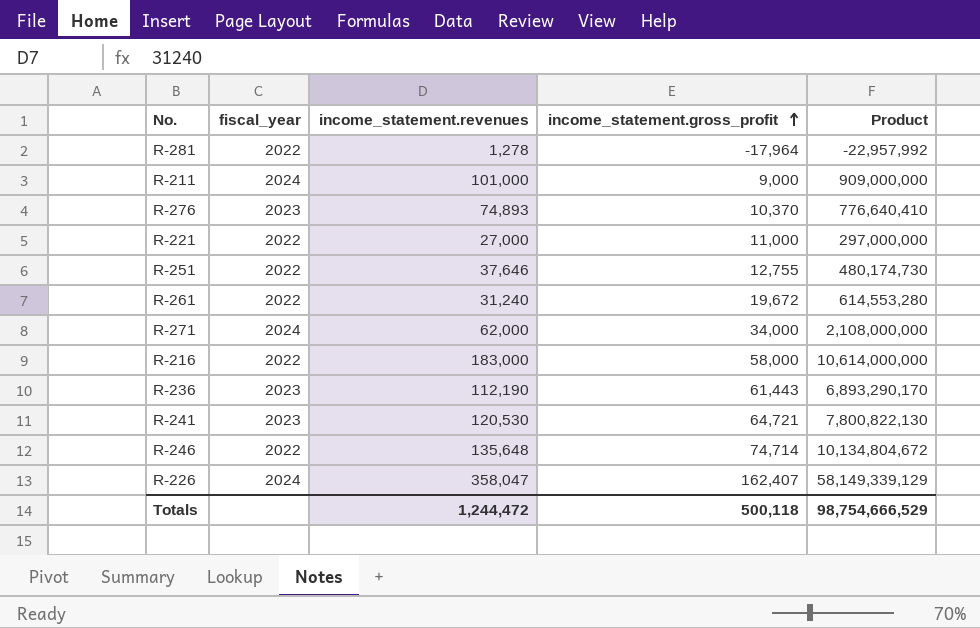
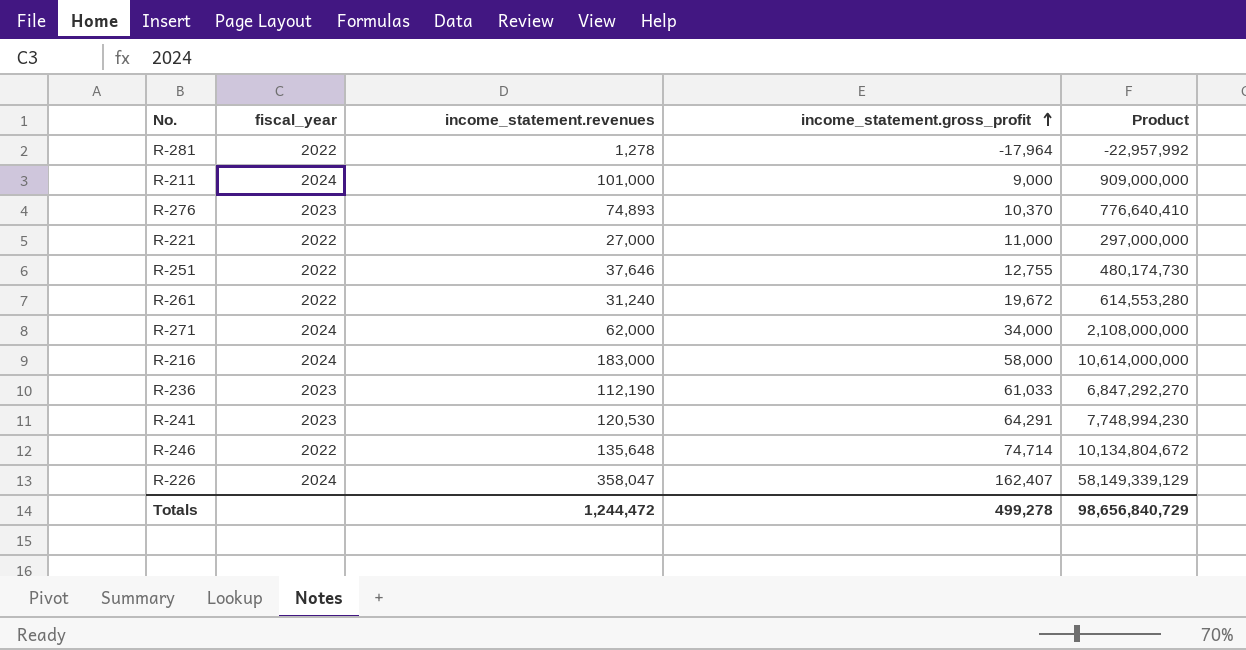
R-216 | fiscal_year: 2022 -> 2024
R-236 | income_statement.gross_profit: 61,443 -> 61,033
R-236 | Product: 6,893,290,170 -> 6,847,292,270
R-241 | income_statement.gross_profit: 64,721 -> 64,291
R-241 | Product: 7,800,822,130 -> 7,748,994,230
Totals | income_statement.gross_profit: 500,118 -> 499,278
Totals | Product: 98,754,666,529 -> 98,656,840,729

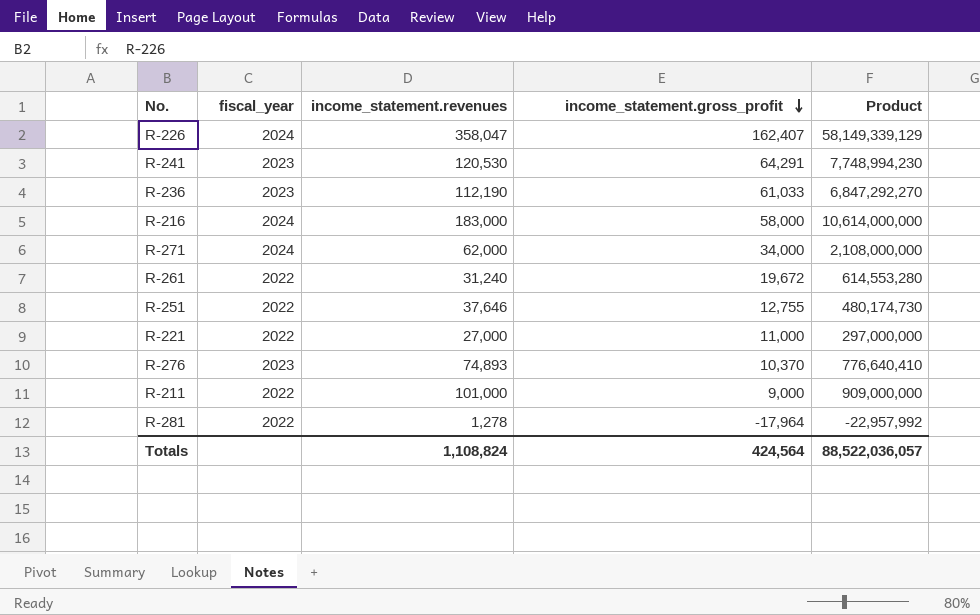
row order: income_statement.gross_profit ascending -> income_statement.gross_profit descending
row R-246: 2022 | 135,648 | 74,714 | 10,134,804,672 -> none
R-211 | fiscal_year: 2024 -> 2022
Totals | income_statement.revenues: 1,244,472 -> 1,108,824
Totals | income_statement.gross_profit: 499,278 -> 424,564
Totals | Product: 98,656,840,729 -> 88,522,036,057

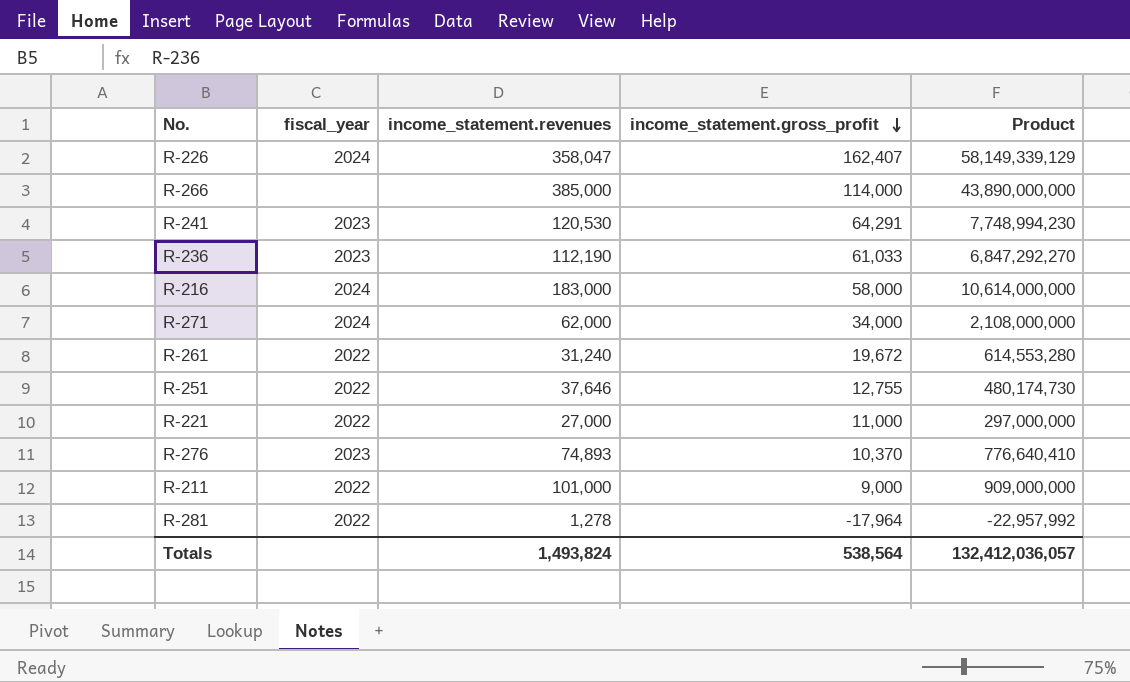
row R-266: none -> none | 385,000 | 114,000 | 43,890,000,000
Totals | income_statement.revenues: 1,108,824 -> 1,493,824
Totals | income_statement.gross_profit: 424,564 -> 538,564
Totals | Product: 88,522,036,057 -> 132,412,036,057

